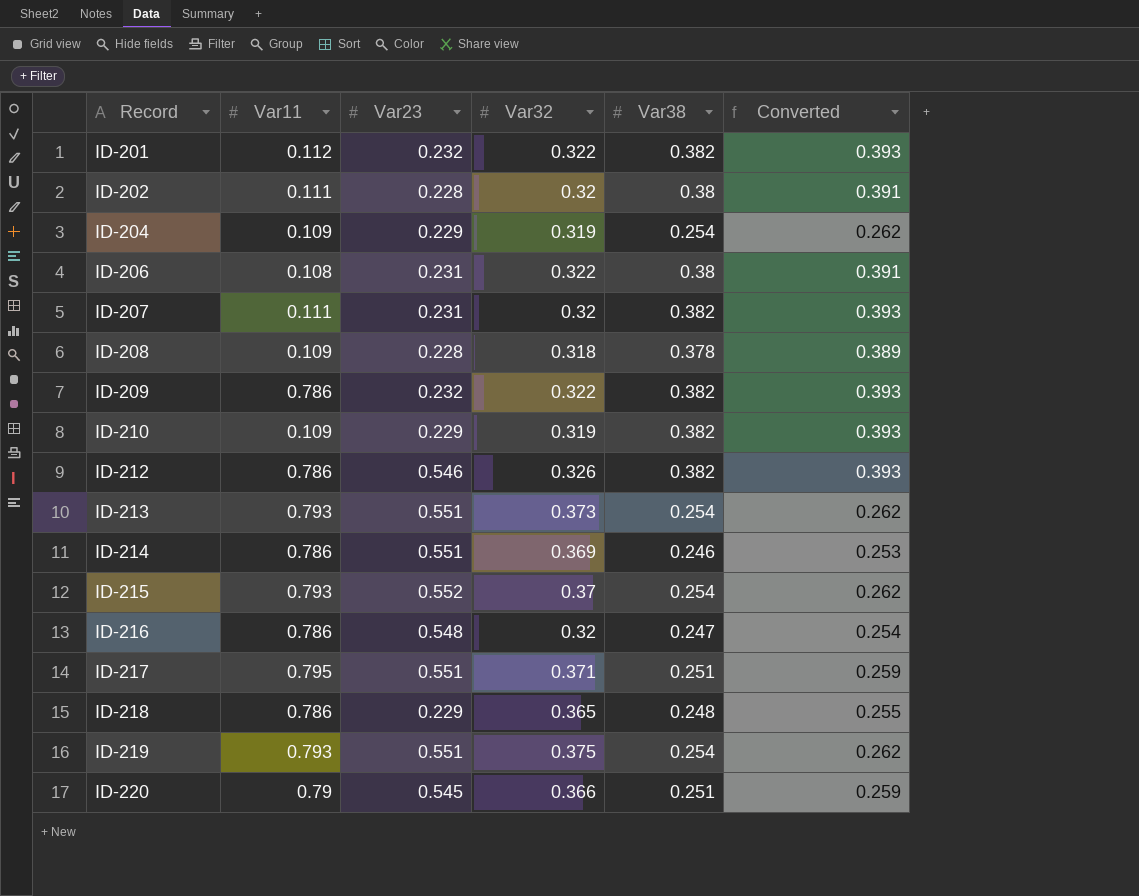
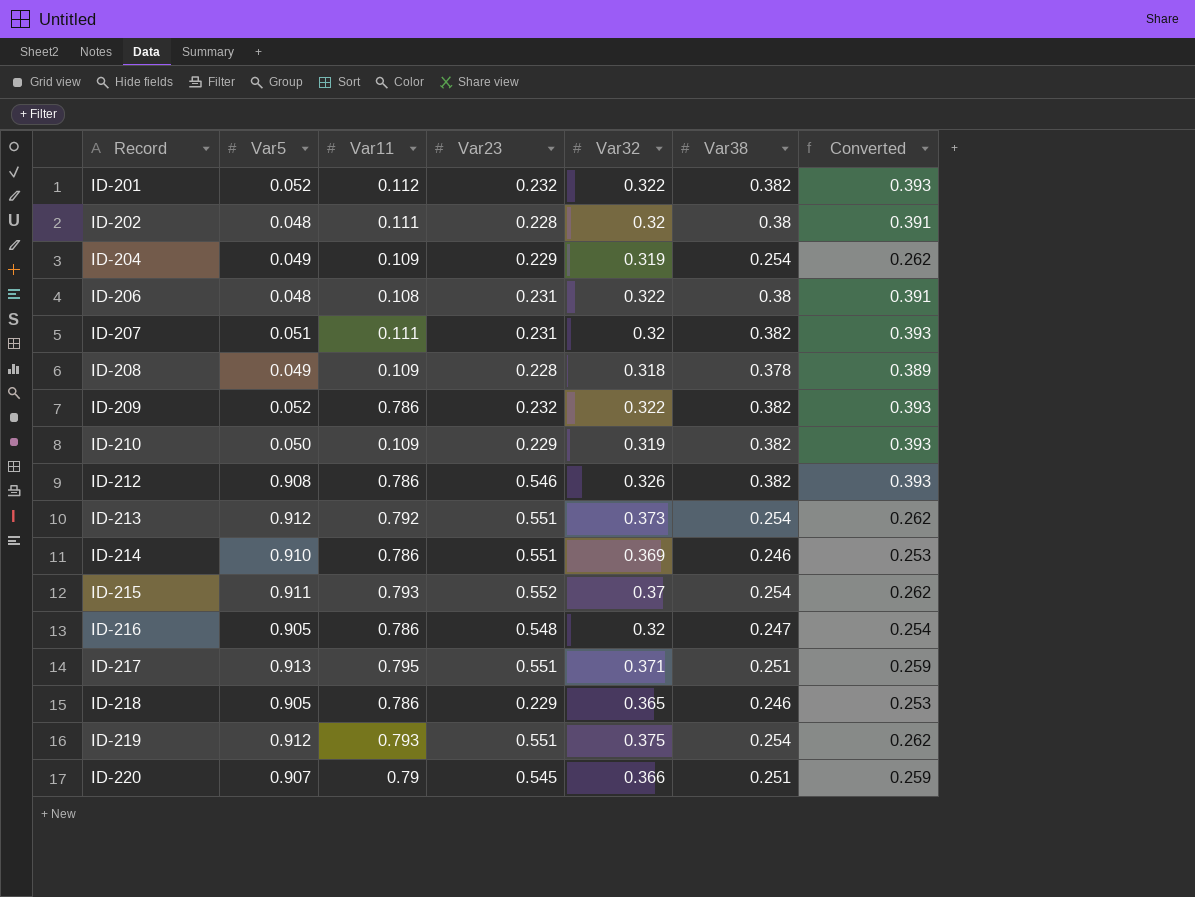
column Var5 | position: none -> 2
ID-213 | Var11: 0.793 -> 0.792
ID-218 | Var38: 0.248 -> 0.246
ID-218 | Converted: 0.255 -> 0.253

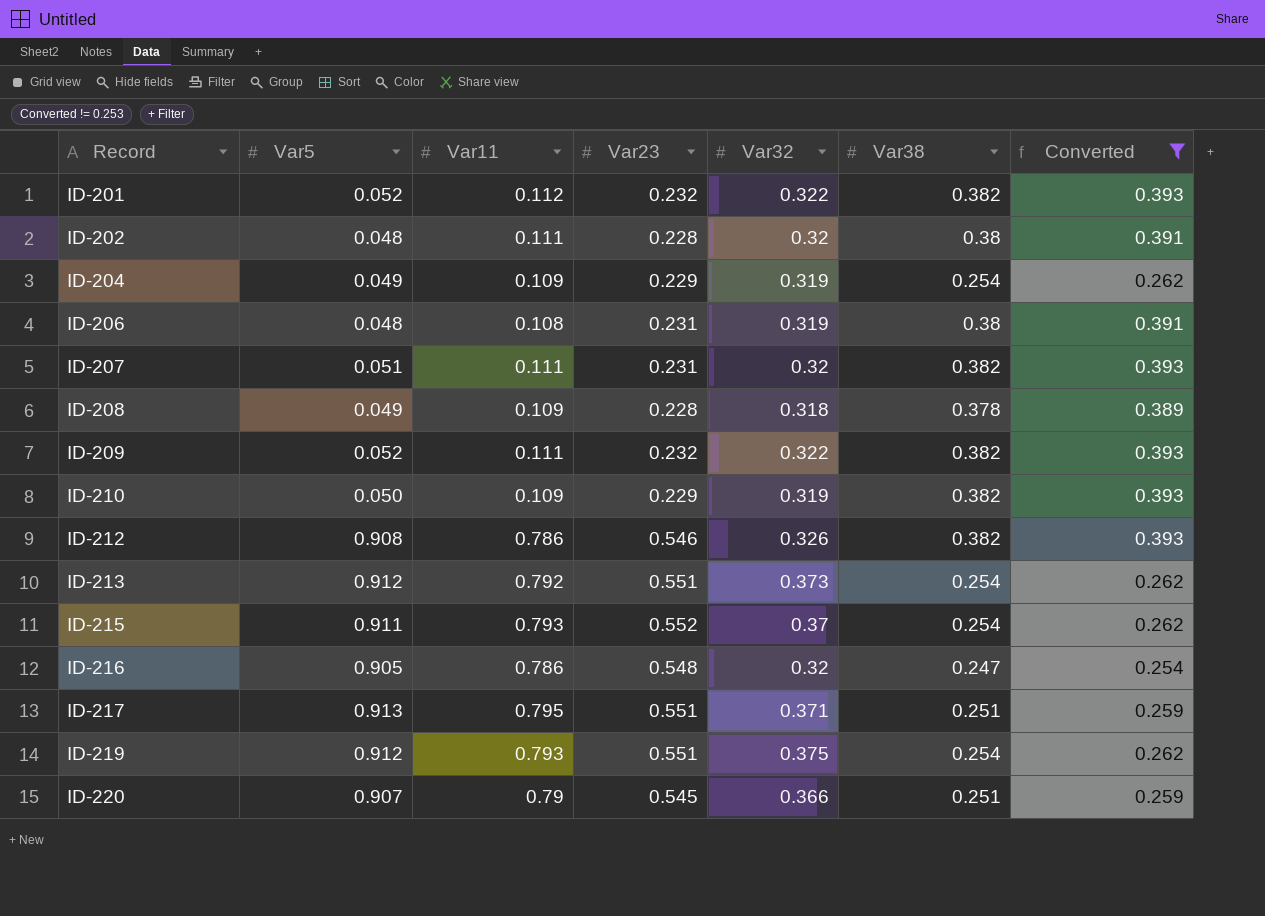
filter: none -> Converted != 0.253
ID-206 | Var32: 0.322 -> 0.319
ID-209 | Var11: 0.786 -> 0.111

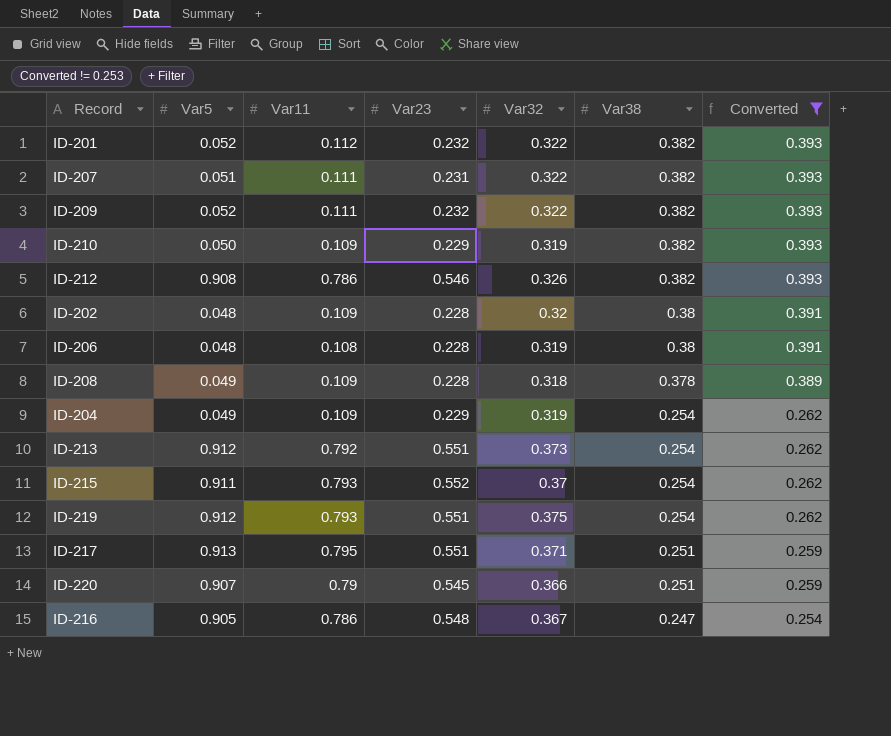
row order: Record ascending -> Var38 descending
ID-207 | Var32: 0.32 -> 0.322
ID-202 | Var11: 0.111 -> 0.109
ID-206 | Var23: 0.231 -> 0.228
ID-216 | Var32: 0.32 -> 0.367

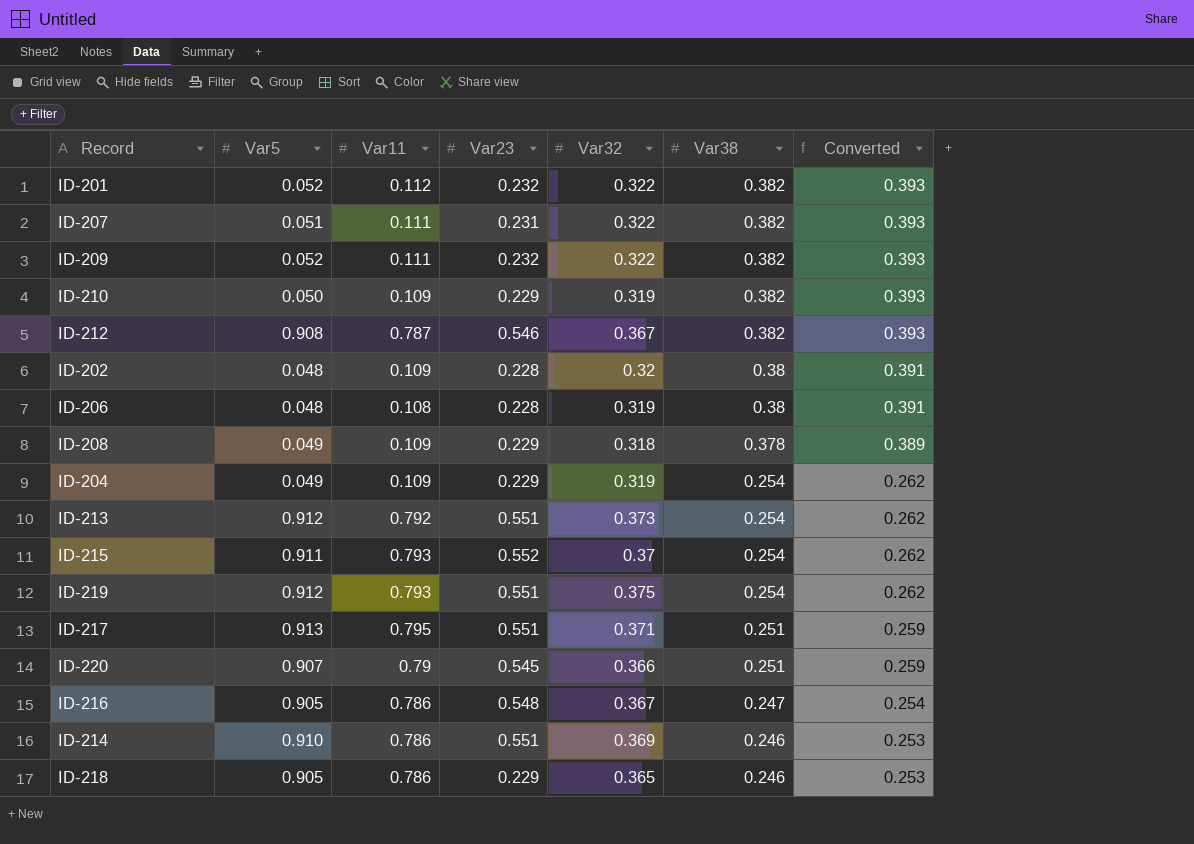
filter: Converted != 0.253 -> none
ID-212 | Var11: 0.786 -> 0.787
ID-212 | Var32: 0.326 -> 0.367
ID-208 | Var23: 0.228 -> 0.229

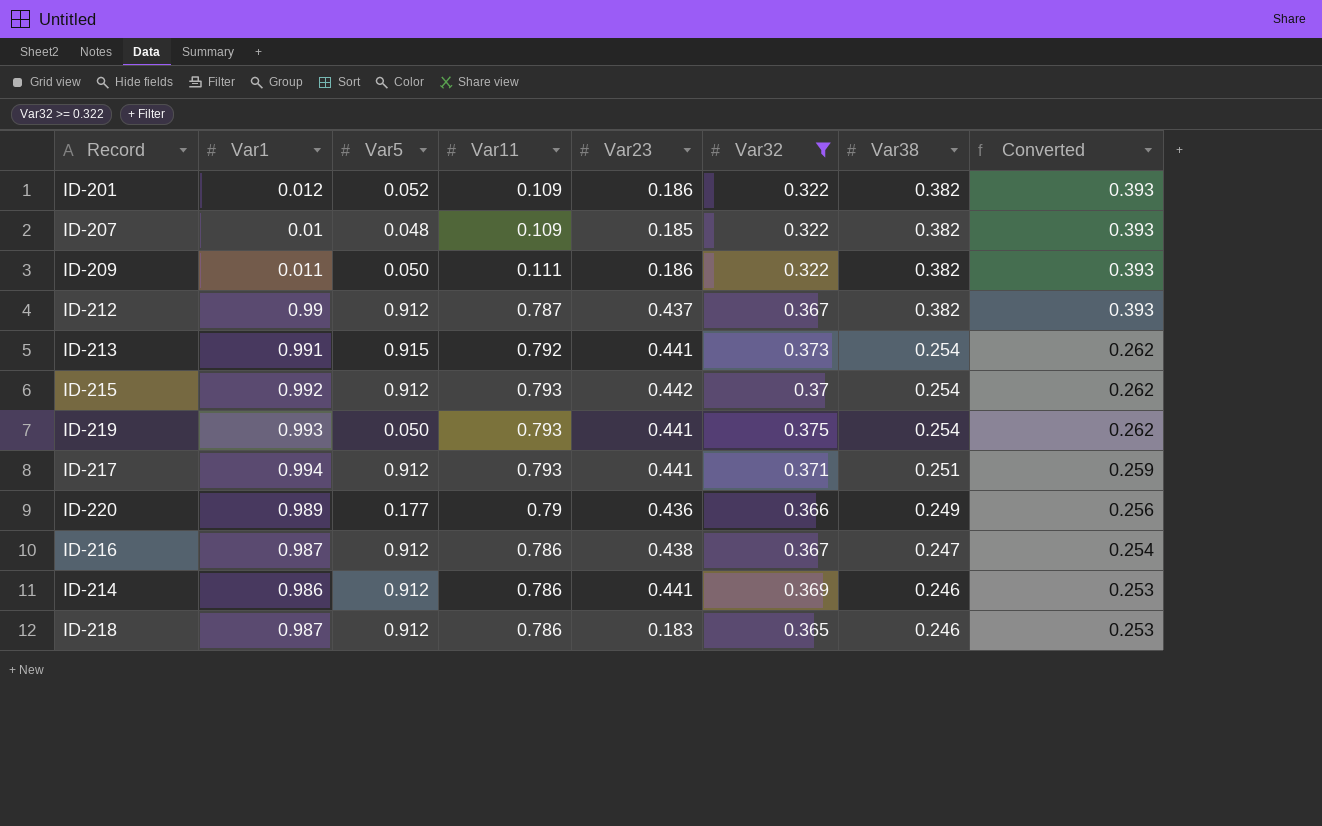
filter: none -> Var32 >= 0.322
column Var1 | position: none -> 2
ID-201 | Var11: 0.112 -> 0.109
ID-201 | Var23: 0.232 -> 0.186
ID-207 | Var5: 0.051 -> 0.048
ID-207 | Var11: 0.111 -> 0.109
ID-207 | Var23: 0.231 -> 0.185
ID-209 | Var5: 0.052 -> 0.050
ID-209 | Var23: 0.232 -> 0.186
ID-212 | Var5: 0.908 -> 0.912
ID-212 | Var23: 0.546 -> 0.437
ID-213 | Var5: 0.912 -> 0.915
ID-213 | Var23: 0.551 -> 0.441
ID-215 | Var5: 0.911 -> 0.912
ID-215 | Var23: 0.552 -> 0.442
ID-219 | Var5: 0.912 -> 0.050
ID-219 | Var23: 0.551 -> 0.441
ID-217 | Var5: 0.913 -> 0.912
ID-217 | Var11: 0.795 -> 0.793
ID-217 | Var23: 0.551 -> 0.441
ID-220 | Var5: 0.907 -> 0.177
ID-220 | Var23: 0.545 -> 0.436
ID-220 | Var38: 0.251 -> 0.249
ID-220 | Converted: 0.259 -> 0.256
ID-216 | Var5: 0.905 -> 0.912
ID-216 | Var23: 0.548 -> 0.438
ID-214 | Var5: 0.910 -> 0.912
ID-214 | Var23: 0.551 -> 0.441
ID-218 | Var5: 0.905 -> 0.912
ID-218 | Var23: 0.229 -> 0.183

